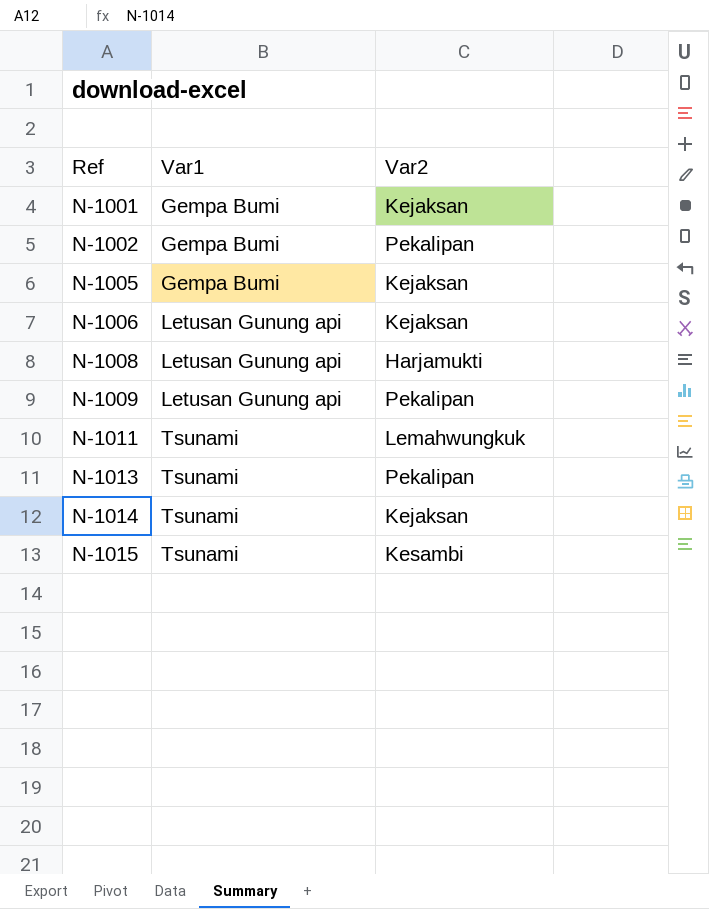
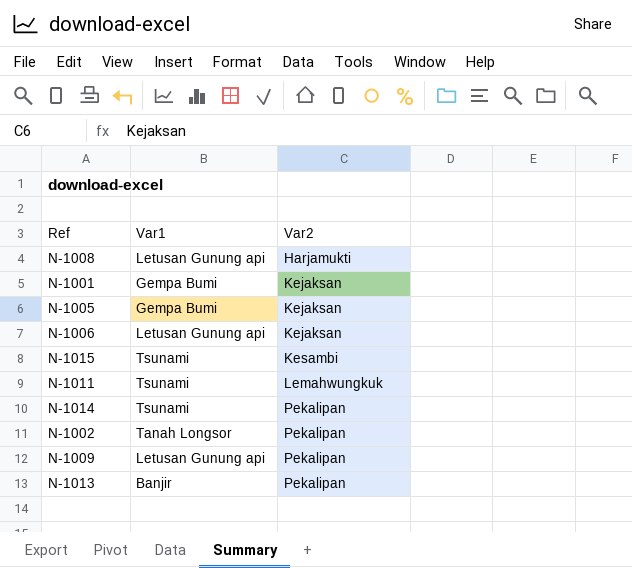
row order: Ref ascending -> Var2 ascending
N-1014 | Var2: Kejaksan -> Pekalipan
N-1002 | Var1: Gempa Bumi -> Tanah Longsor
N-1013 | Var1: Tsunami -> Banjir

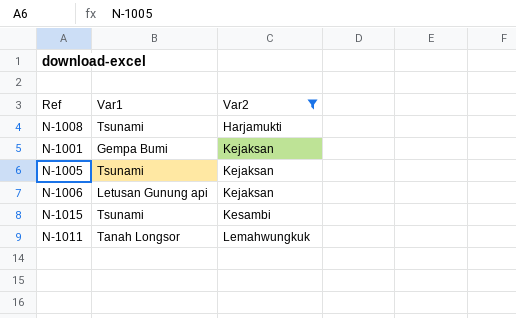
filter: none -> Var2 != Pekalipan
N-1008 | Var1: Letusan Gunung api -> Tsunami
N-1005 | Var1: Gempa Bumi -> Tsunami
N-1011 | Var1: Tsunami -> Tanah Longsor

